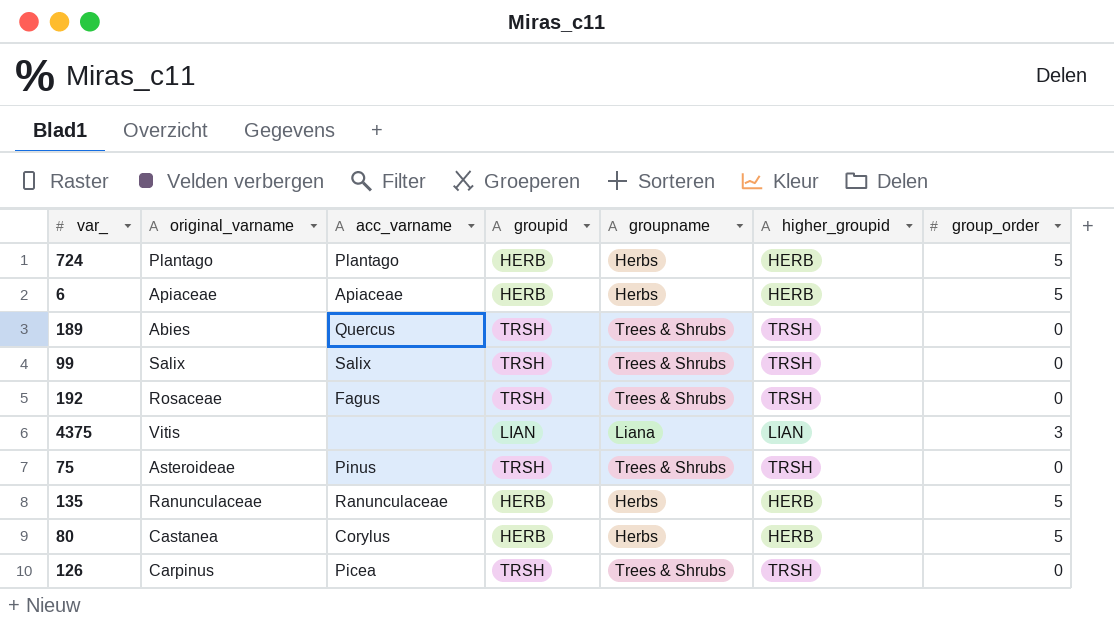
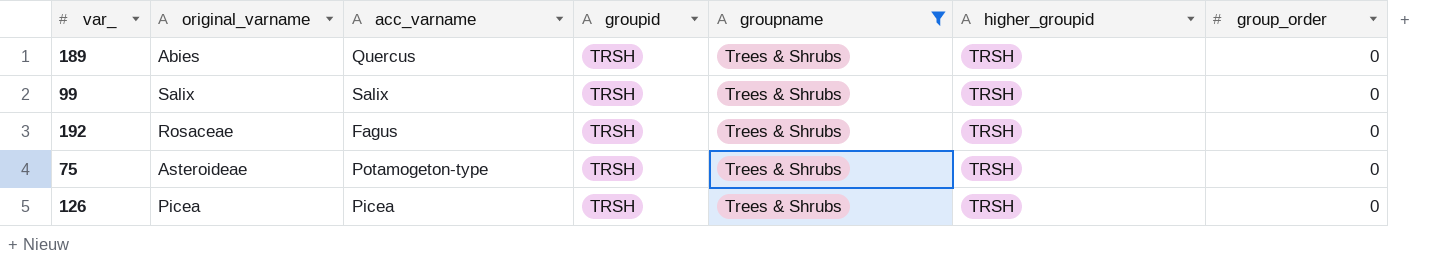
filter: none -> groupname = Trees & Shrubs
75 | acc_varname: Pinus -> Potamogeton-type
126 | original_varname: Carpinus -> Picea

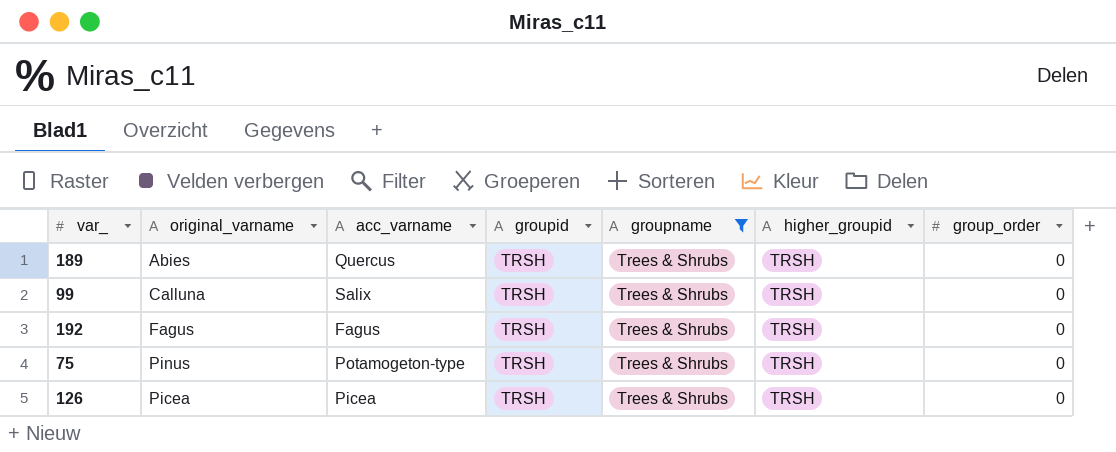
99 | original_varname: Salix -> Calluna
192 | original_varname: Rosaceae -> Fagus
75 | original_varname: Asteroideae -> Pinus

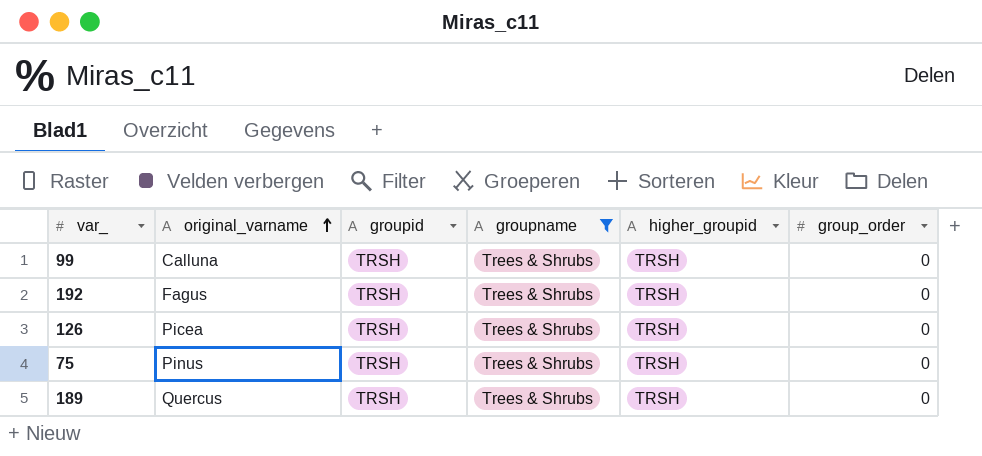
row order: none -> original_varname ascending
column acc_varname | position: 3 -> none
189 | original_varname: Abies -> Quercus

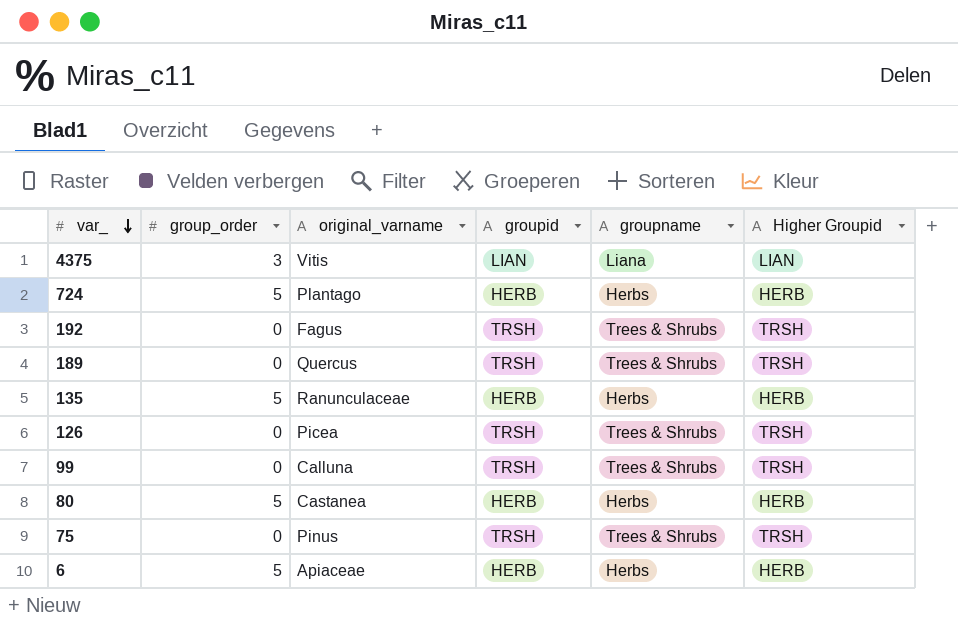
filter: groupname = Trees & Shrubs -> none
row order: original_varname ascending -> var_ descending
column group_order | position: 6 -> 2
column name: higher_groupid -> Higher Groupid

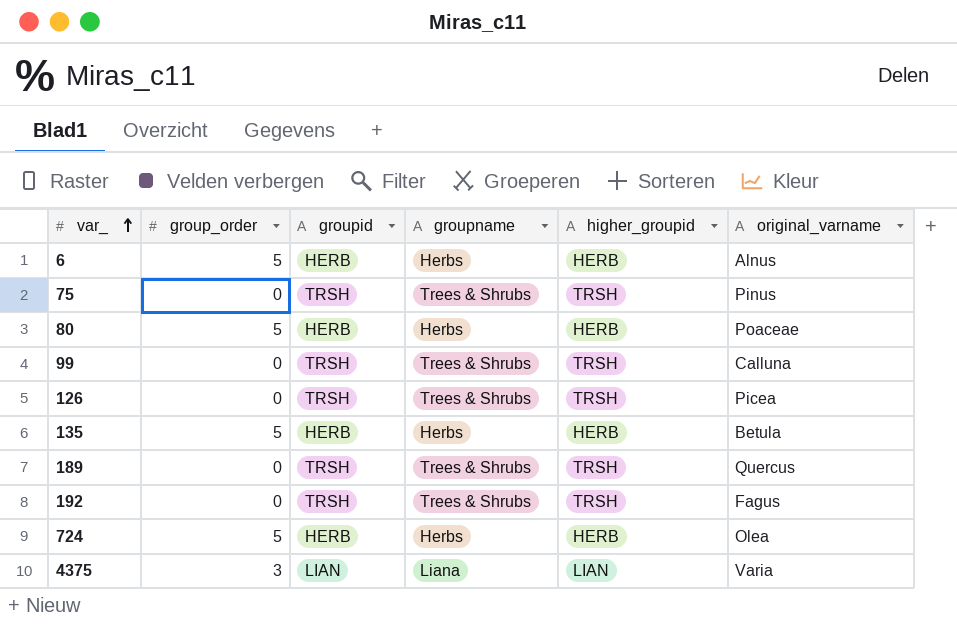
row order: var_ descending -> var_ ascending
column name: Higher Groupid -> higher_groupid
column original_varname | position: 3 -> 6
6 | original_varname: Apiaceae -> Alnus
80 | original_varname: Castanea -> Poaceae
135 | original_varname: Ranunculaceae -> Betula
724 | original_varname: Plantago -> Olea
4375 | original_varname: Vitis -> Varia

